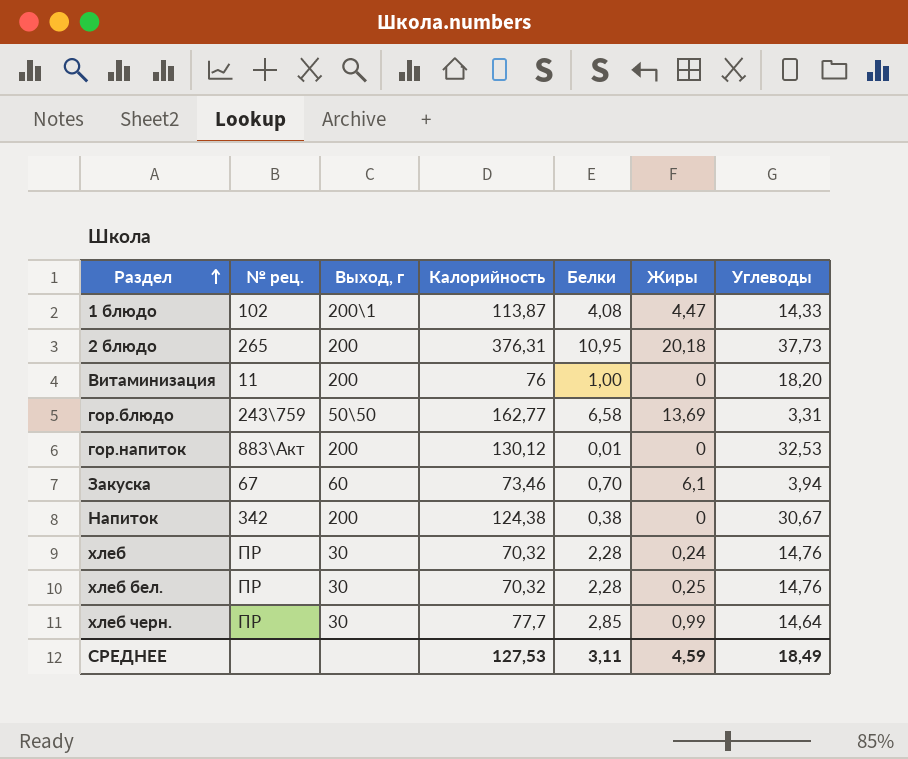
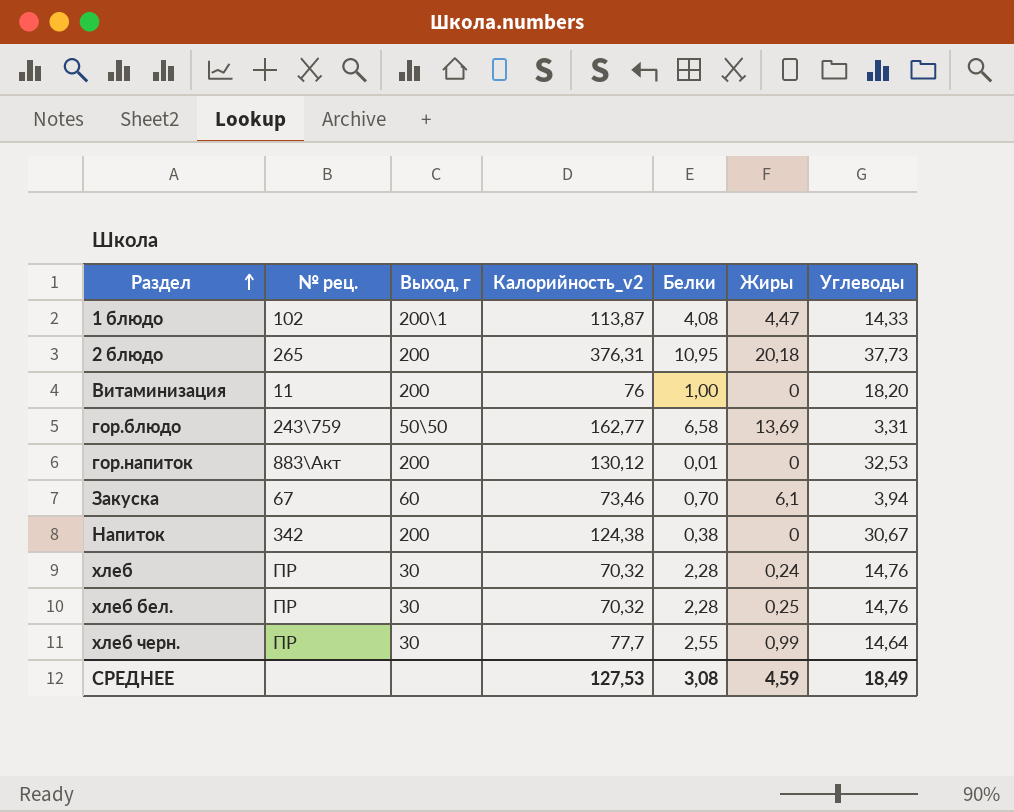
column name: Калорийность -> Калорийность_v2
хлеб черн. | Белки: 2,85 -> 2,55
СРЕДНЕЕ | Белки: 3,11 -> 3,08

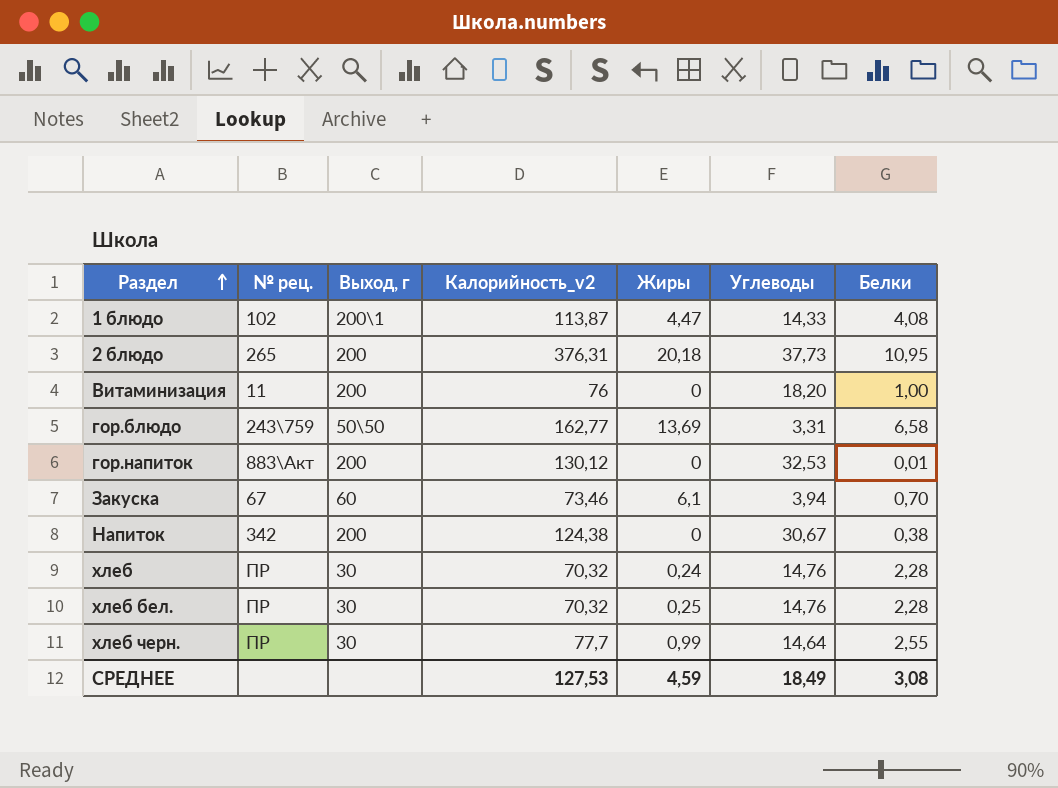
column Белки | position: 5 -> 7

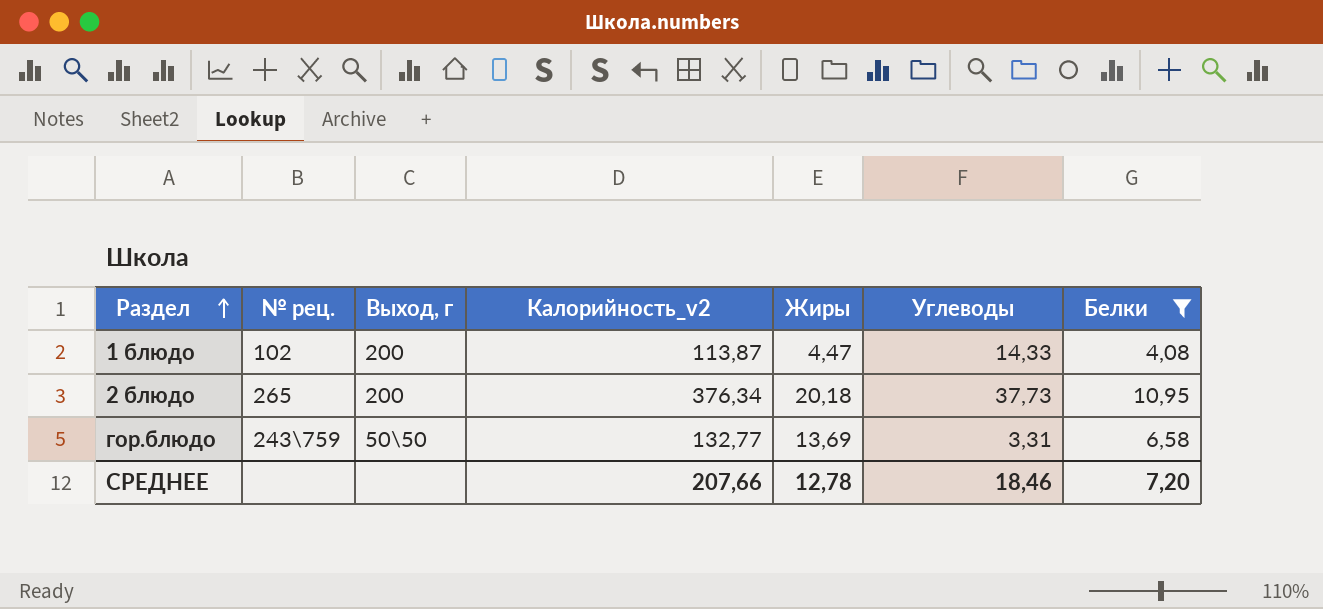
filter: none -> Белки >= 4,08
1 блюдо | Выход, г: 200\1 -> 200
2 блюдо | Калорийность_v2: 376,31 -> 376,34
гор.блюдо | Калорийность_v2: 162,77 -> 132,77
СРЕДНЕЕ | Калорийность_v2: 127,53 -> 207,66
СРЕДНЕЕ | Жиры: 4,59 -> 12,78
СРЕДНЕЕ | Углеводы: 18,49 -> 18,46
СРЕДНЕЕ | Белки: 3,08 -> 7,20

